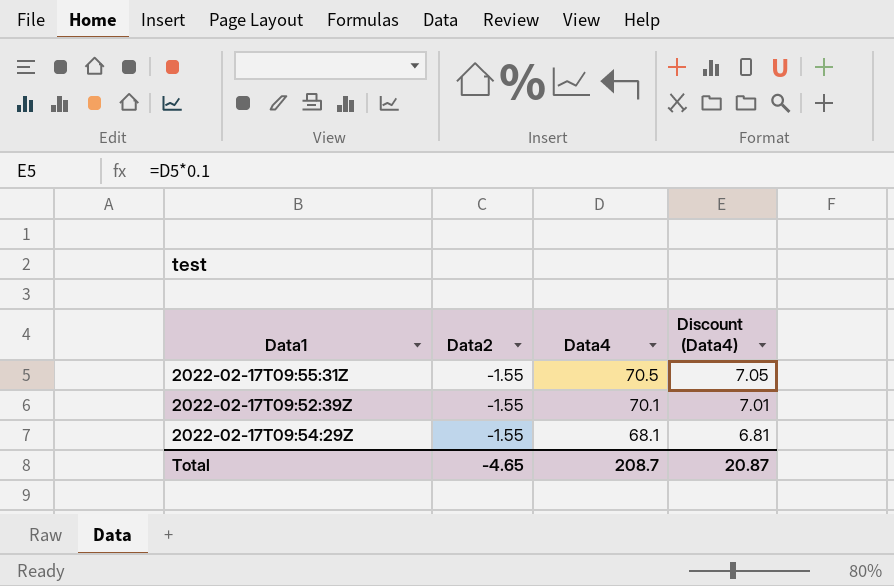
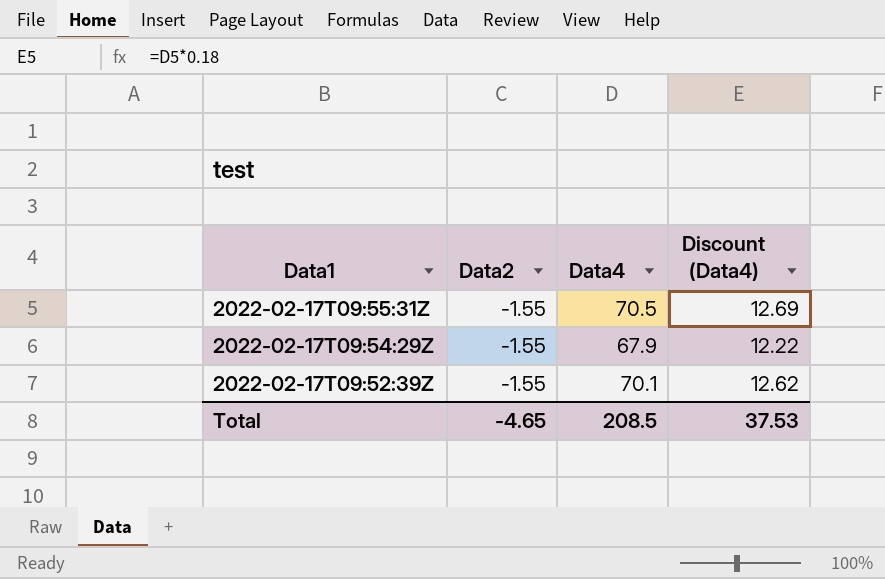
row order: Data4 descending -> Data1 descending
column Discount (Data4) | formula: [Data4] * 0.1 -> [Data4] * 0.18
2022-02-17T09:54:29Z | Data4: 68.1 -> 67.9
Total | Data4: 208.7 -> 208.5
Total | Discount (Data4): 20.87 -> 37.53

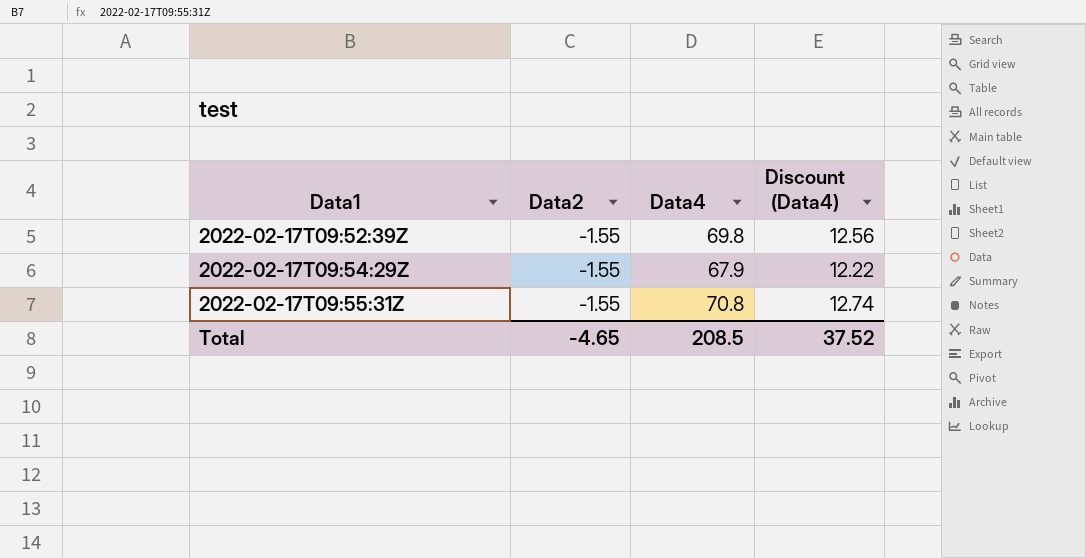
row order: Data1 descending -> Data1 ascending
2022-02-17T09:52:39Z | Data4: 70.1 -> 69.8
2022-02-17T09:52:39Z | Discount (Data4): 12.62 -> 12.56
2022-02-17T09:55:31Z | Data4: 70.5 -> 70.8
2022-02-17T09:55:31Z | Discount (Data4): 12.69 -> 12.74
Total | Discount (Data4): 37.53 -> 37.52

